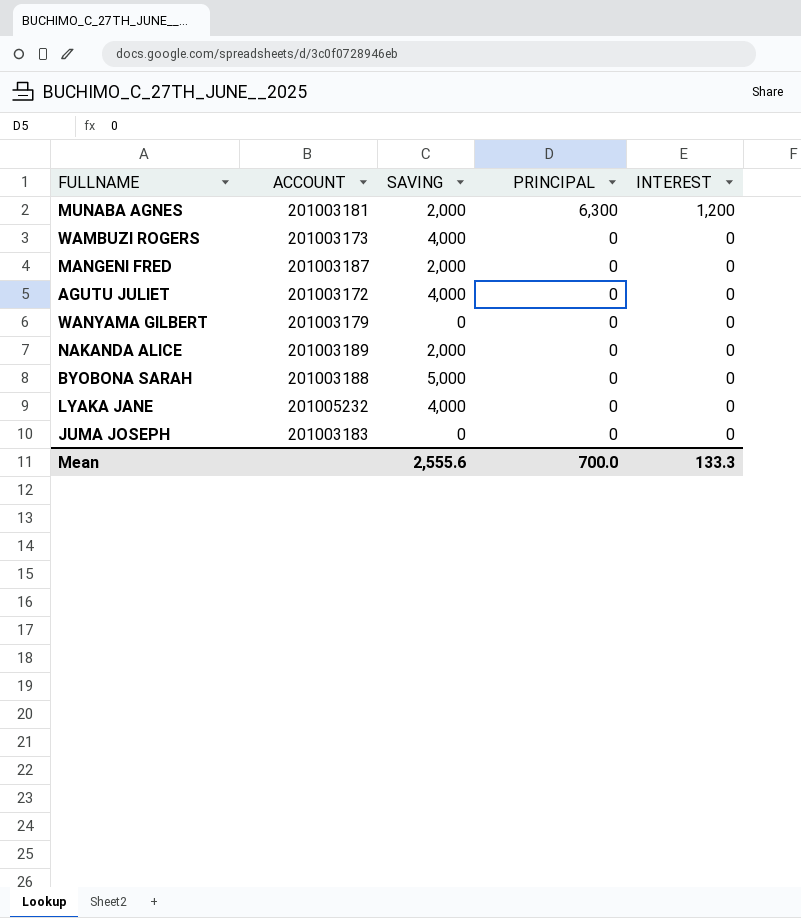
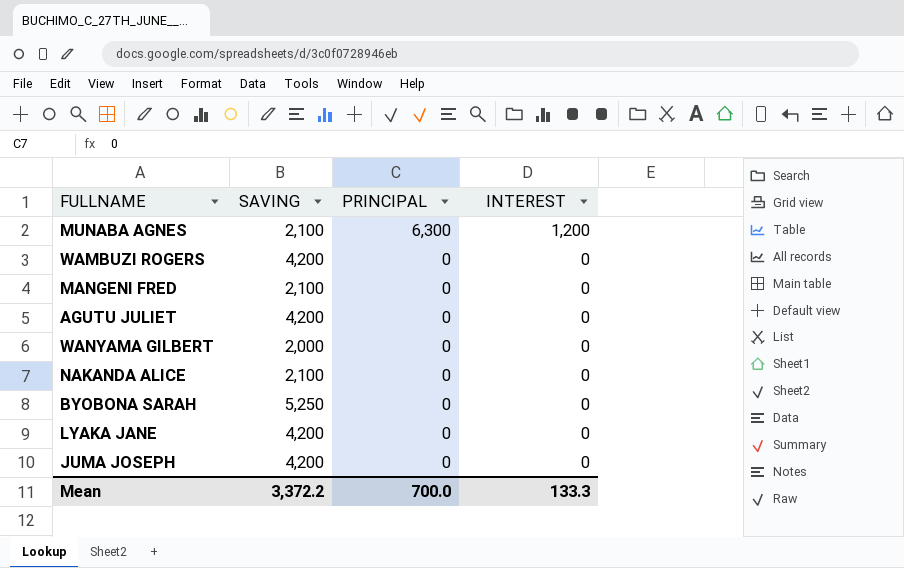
column ACCOUNT | position: 2 -> none
MUNABA AGNES | SAVING: 2,000 -> 2,100
WAMBUZI ROGERS | SAVING: 4,000 -> 4,200
MANGENI FRED | SAVING: 2,000 -> 2,100
AGUTU JULIET | SAVING: 4,000 -> 4,200
WANYAMA GILBERT | SAVING: 0 -> 2,000
NAKANDA ALICE | SAVING: 2,000 -> 2,100
BYOBONA SARAH | SAVING: 5,000 -> 5,250
LYAKA JANE | SAVING: 4,000 -> 4,200
JUMA JOSEPH | SAVING: 0 -> 4,200
Mean | SAVING: 2,555.6 -> 3,372.2

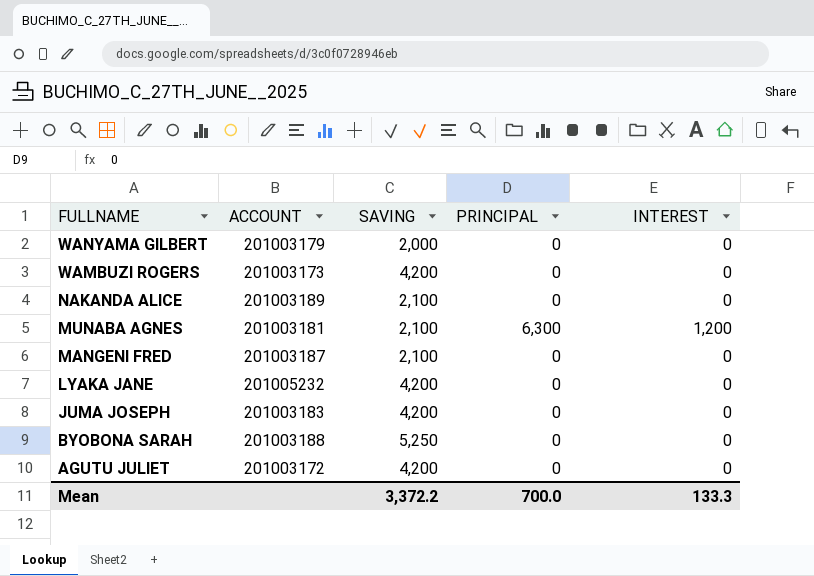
row order: PRINCIPAL descending -> FULLNAME descending
column ACCOUNT | position: none -> 2

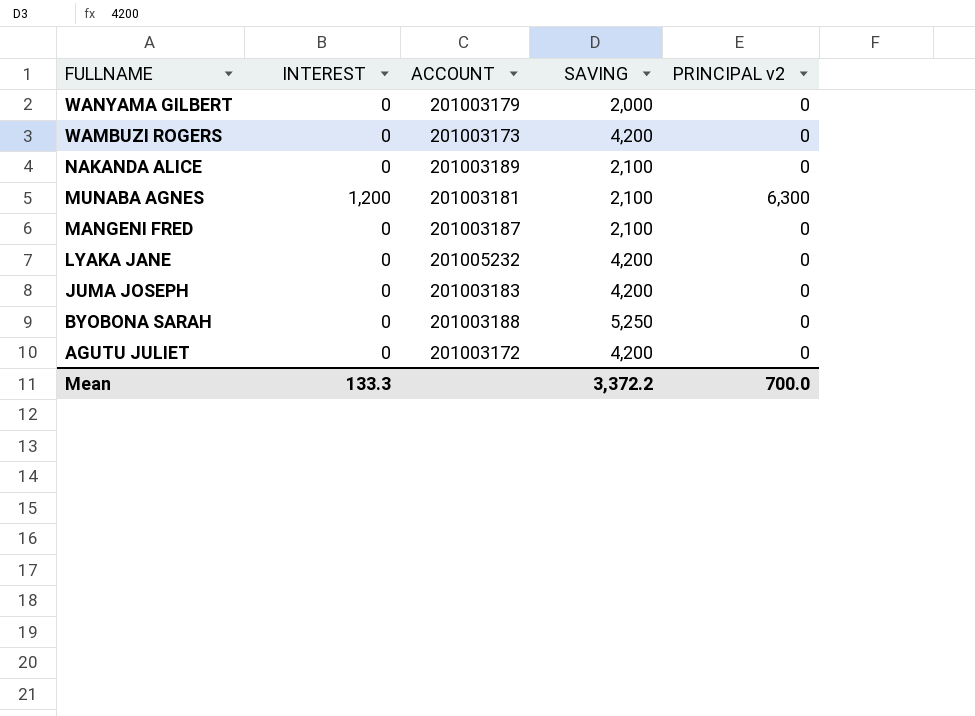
column INTEREST | position: 5 -> 2
column name: PRINCIPAL -> PRINCIPAL v2

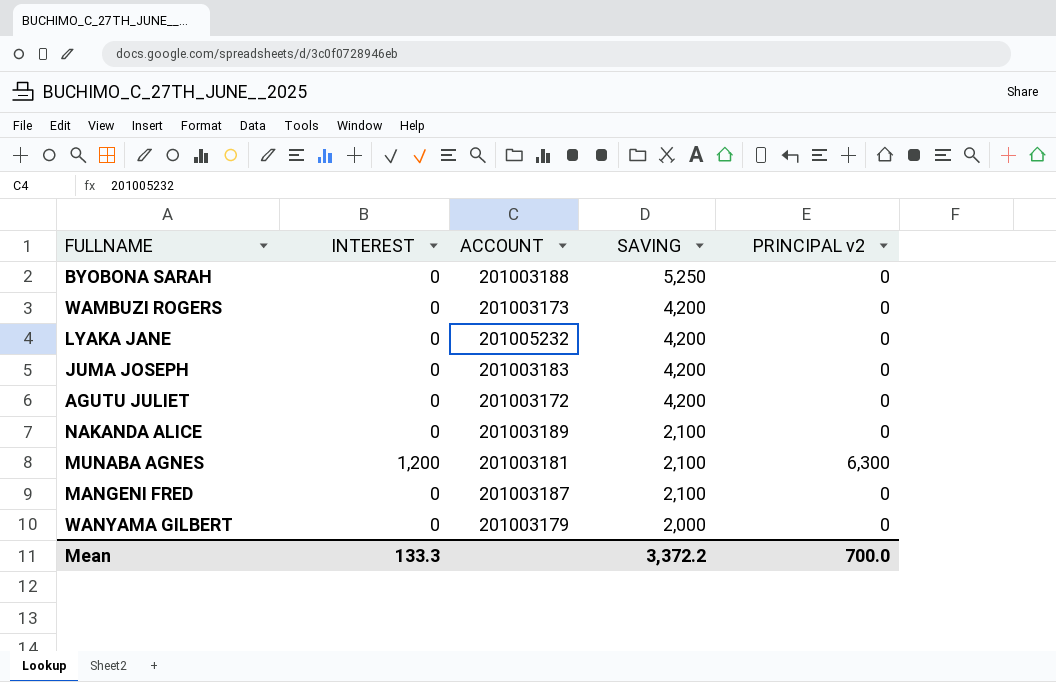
row order: FULLNAME descending -> SAVING descending

